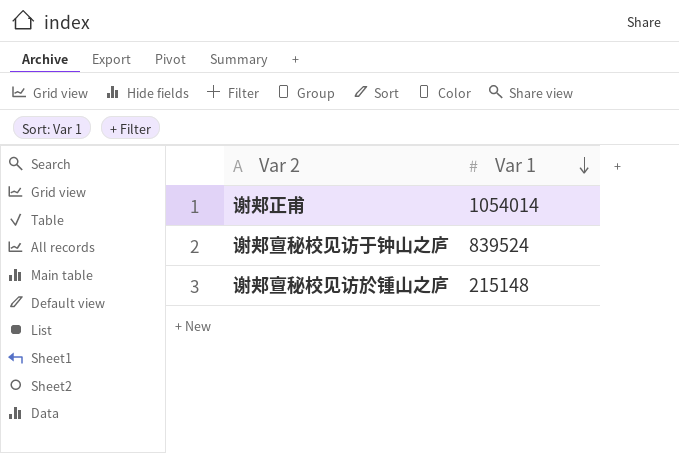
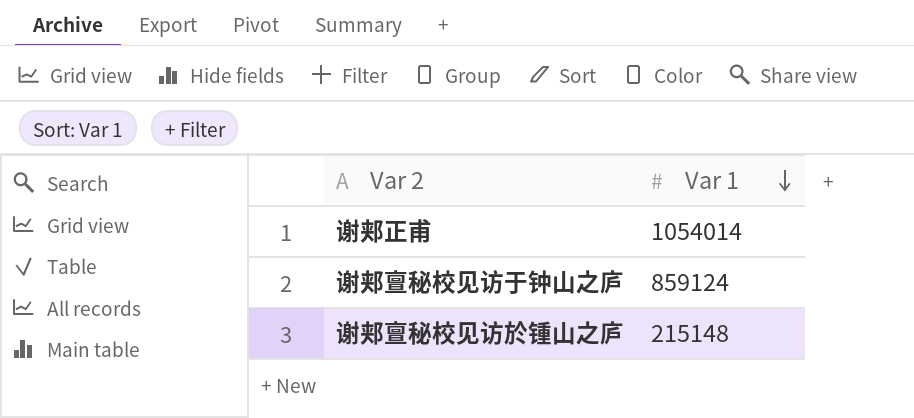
谢郏亶秘校见访于钟山之庐 | Var 1: 839524 -> 859124

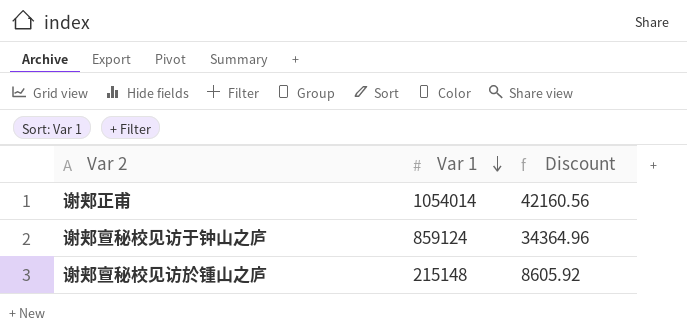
column Discount | formula: none -> [Var 1] * 0.04

